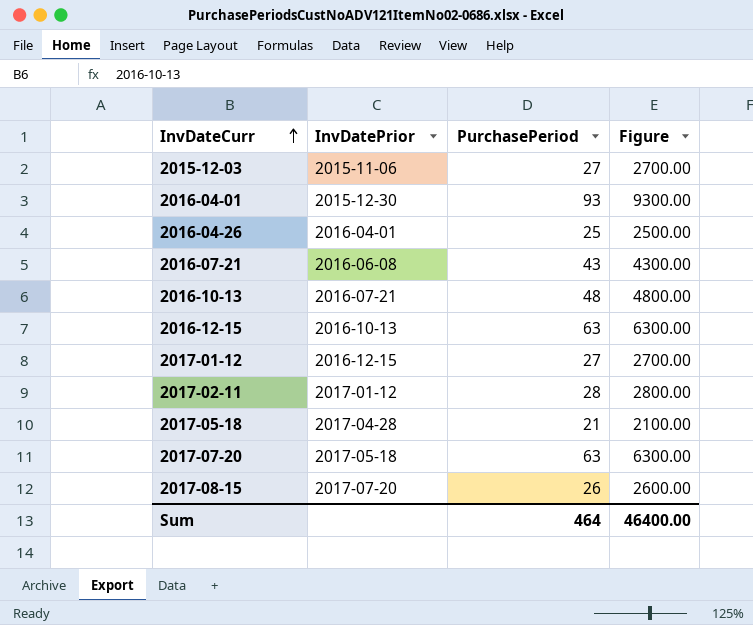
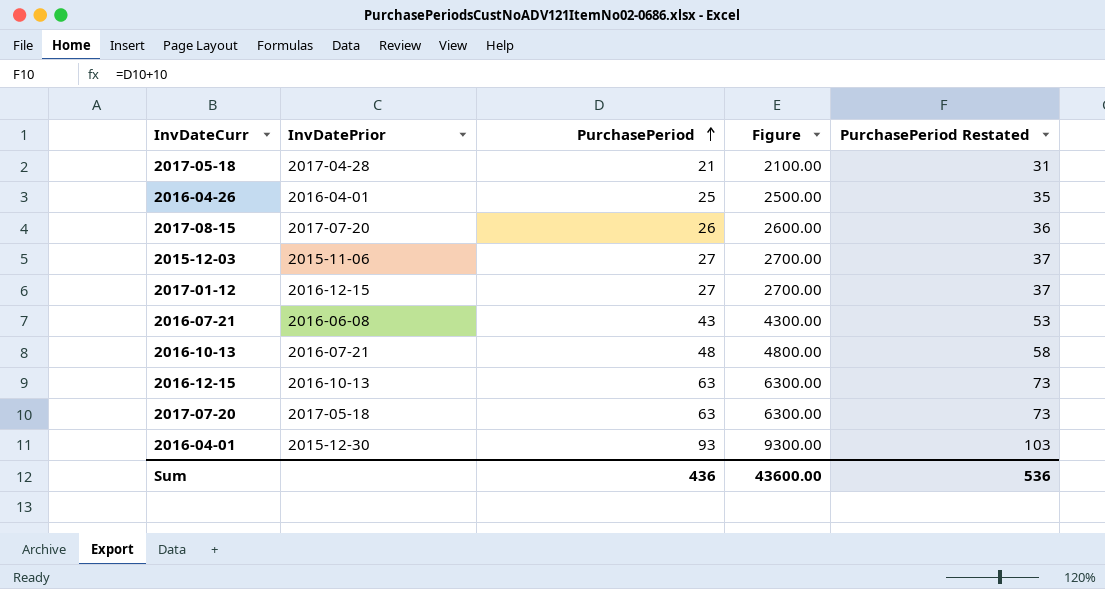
row order: InvDateCurr ascending -> PurchasePeriod ascending
column PurchasePeriod Restated | formula: none -> [PurchasePeriod] + 10
row 2017-02-11: 2017-01-12 | 28 | 2800.00 -> none
Sum | PurchasePeriod: 464 -> 436
Sum | Figure: 46400.00 -> 43600.00

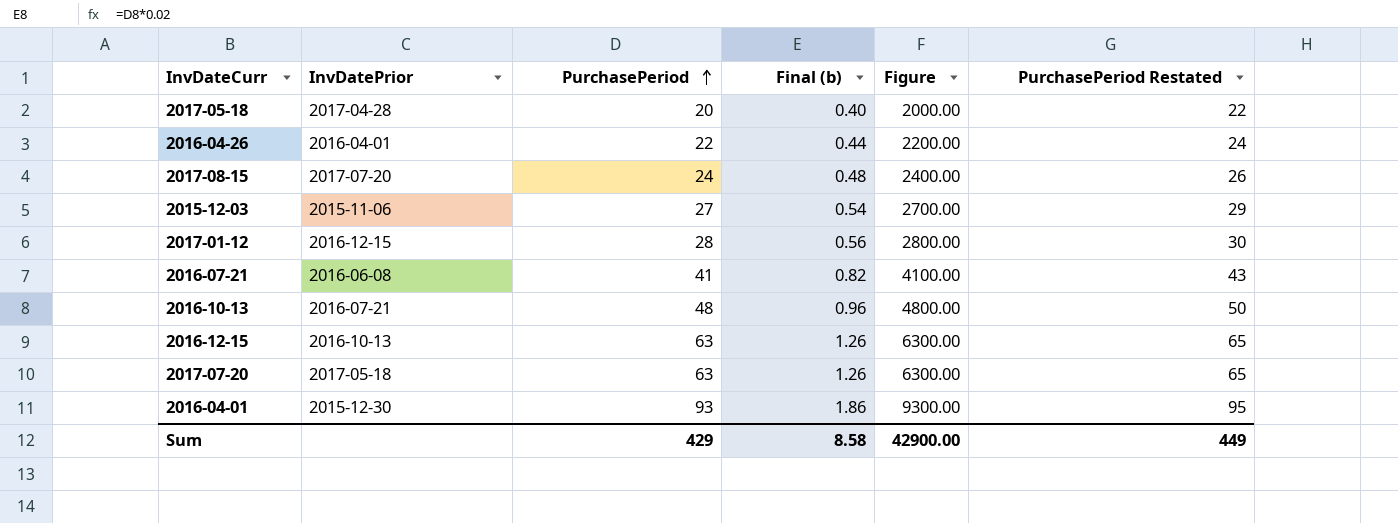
column Final (b) | formula: none -> [PurchasePeriod] * 0.02
column PurchasePeriod Restated | formula: [PurchasePeriod] + 10 -> [PurchasePeriod] + 2
2017-05-18 | PurchasePeriod: 21 -> 20
2017-05-18 | Figure: 2100.00 -> 2000.00
2016-04-26 | PurchasePeriod: 25 -> 22
2016-04-26 | Figure: 2500.00 -> 2200.00
2017-08-15 | PurchasePeriod: 26 -> 24
2017-08-15 | Figure: 2600.00 -> 2400.00
2017-01-12 | PurchasePeriod: 27 -> 28
2017-01-12 | Figure: 2700.00 -> 2800.00
2016-07-21 | PurchasePeriod: 43 -> 41
2016-07-21 | Figure: 4300.00 -> 4100.00
Sum | PurchasePeriod: 436 -> 429
Sum | Figure: 43600.00 -> 42900.00
Sum | PurchasePeriod Restated: 536 -> 449

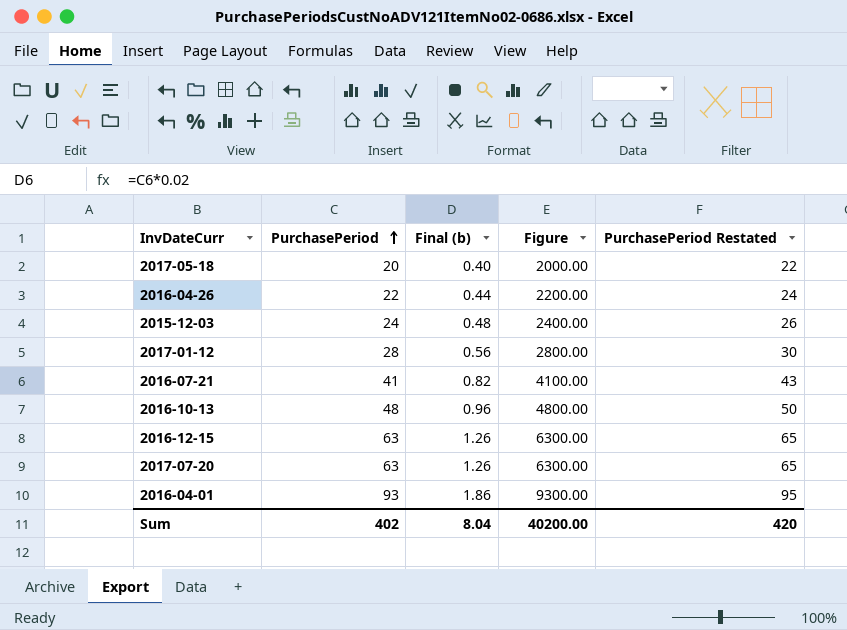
column InvDatePrior | position: 2 -> none
row 2017-08-15: 2017-07-20 | 24 | 0.48 | 2400.00 | 26 -> none
2015-12-03 | PurchasePeriod: 27 -> 24
2015-12-03 | Final (b): 0.54 -> 0.48
2015-12-03 | Figure: 2700.00 -> 2400.00
2015-12-03 | PurchasePeriod Restated: 29 -> 26
Sum | PurchasePeriod: 429 -> 402
Sum | Final (b): 8.58 -> 8.04
Sum | Figure: 42900.00 -> 40200.00
Sum | PurchasePeriod Restated: 449 -> 420

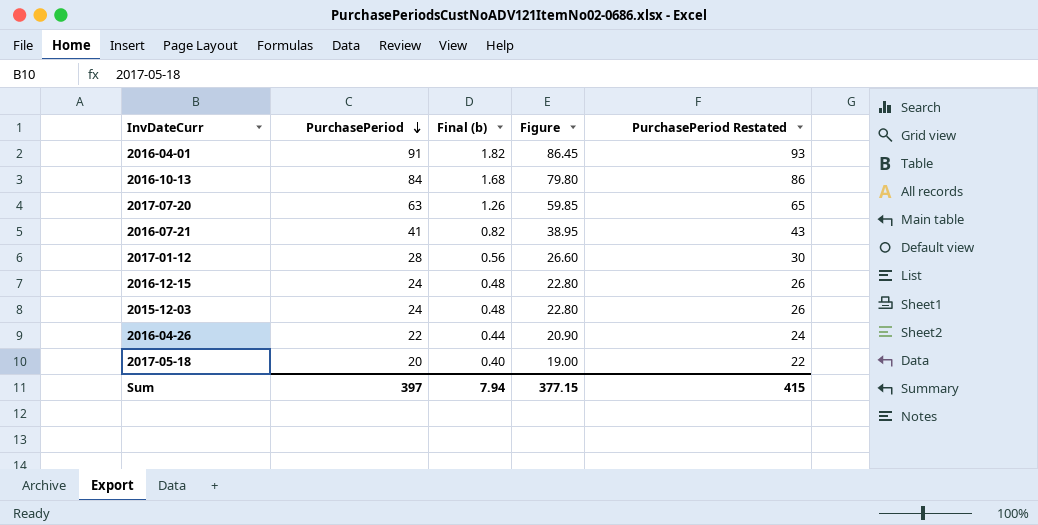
row order: PurchasePeriod ascending -> PurchasePeriod descending
column Figure | formula: [PurchasePeriod] * 100 -> [PurchasePeriod] * 0.95
2016-04-01 | PurchasePeriod: 93 -> 91
2016-04-01 | Final (b): 1.86 -> 1.82
2016-04-01 | PurchasePeriod Restated: 95 -> 93
2016-10-13 | PurchasePeriod: 48 -> 84
2016-10-13 | Final (b): 0.96 -> 1.68
2016-10-13 | PurchasePeriod Restated: 50 -> 86
2016-12-15 | PurchasePeriod: 63 -> 24
2016-12-15 | Final (b): 1.26 -> 0.48
2016-12-15 | PurchasePeriod Restated: 65 -> 26
Sum | PurchasePeriod: 402 -> 397
Sum | Final (b): 8.04 -> 7.94
Sum | Figure: 40200.00 -> 377.15
Sum | PurchasePeriod Restated: 420 -> 415

